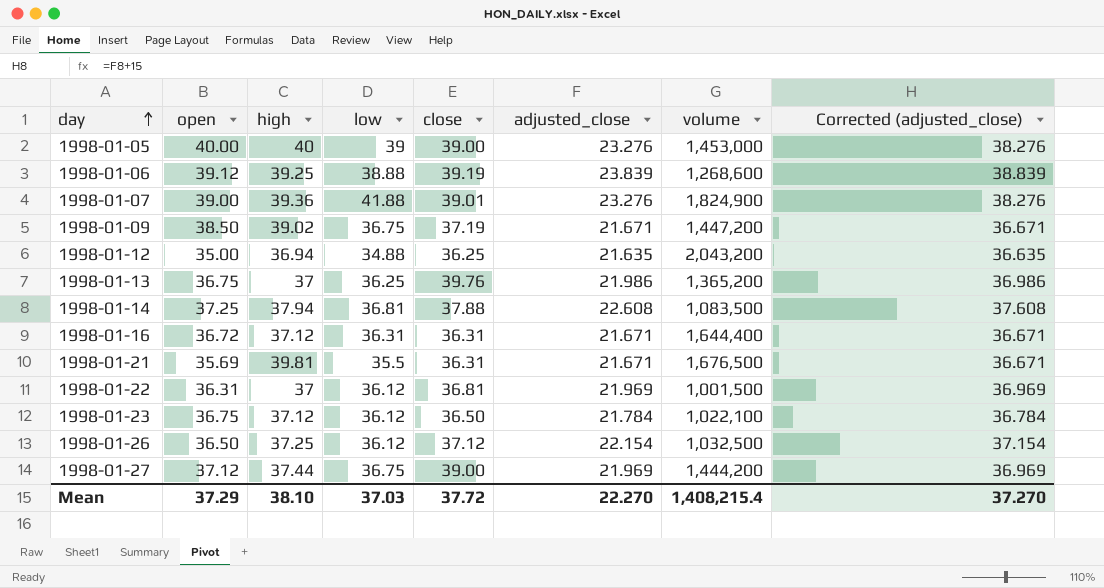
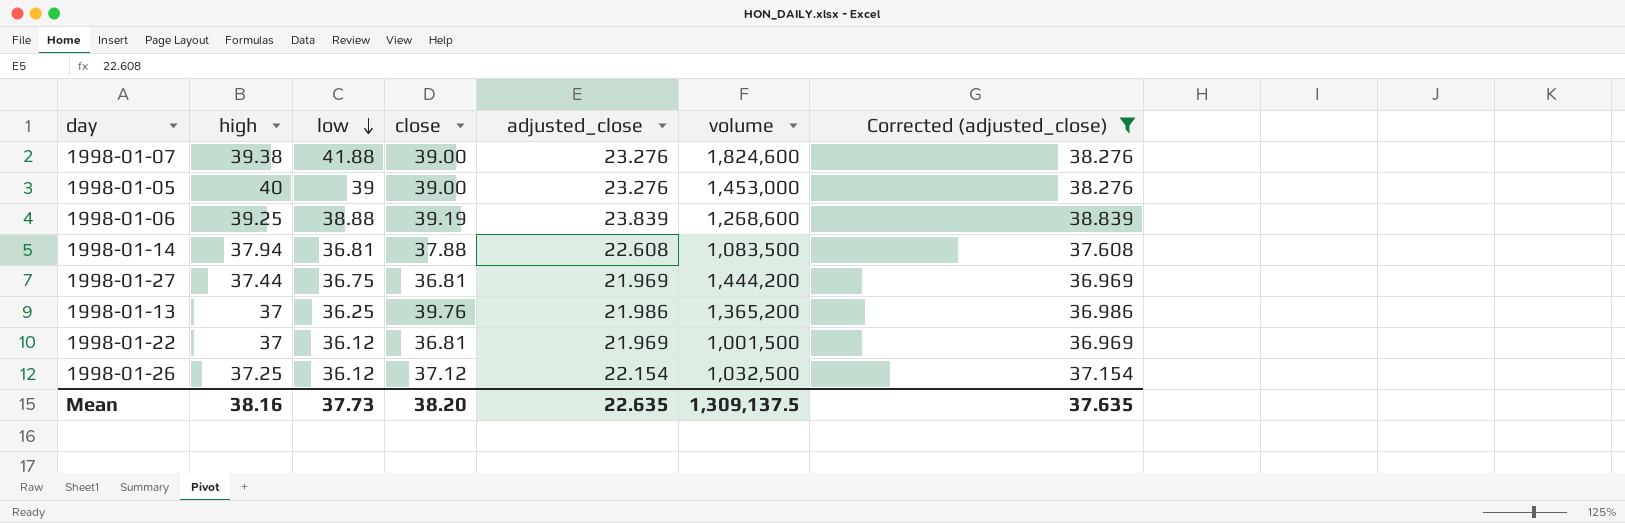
filter: none -> Corrected (adjusted_close) >= 36.969
row order: day ascending -> low descending
column open | position: 2 -> none
1998-01-07 | high: 39.36 -> 39.38
1998-01-07 | close: 39.01 -> 39.00
1998-01-07 | volume: 1,824,900 -> 1,824,600
1998-01-27 | close: 39.00 -> 36.81
Mean | high: 38.10 -> 38.16
Mean | low: 37.03 -> 37.73
Mean | close: 37.72 -> 38.20
Mean | adjusted_close: 22.270 -> 22.635
Mean | volume: 1,408,215.4 -> 1,309,137.5
Mean | Corrected (adjusted_close): 37.270 -> 37.635

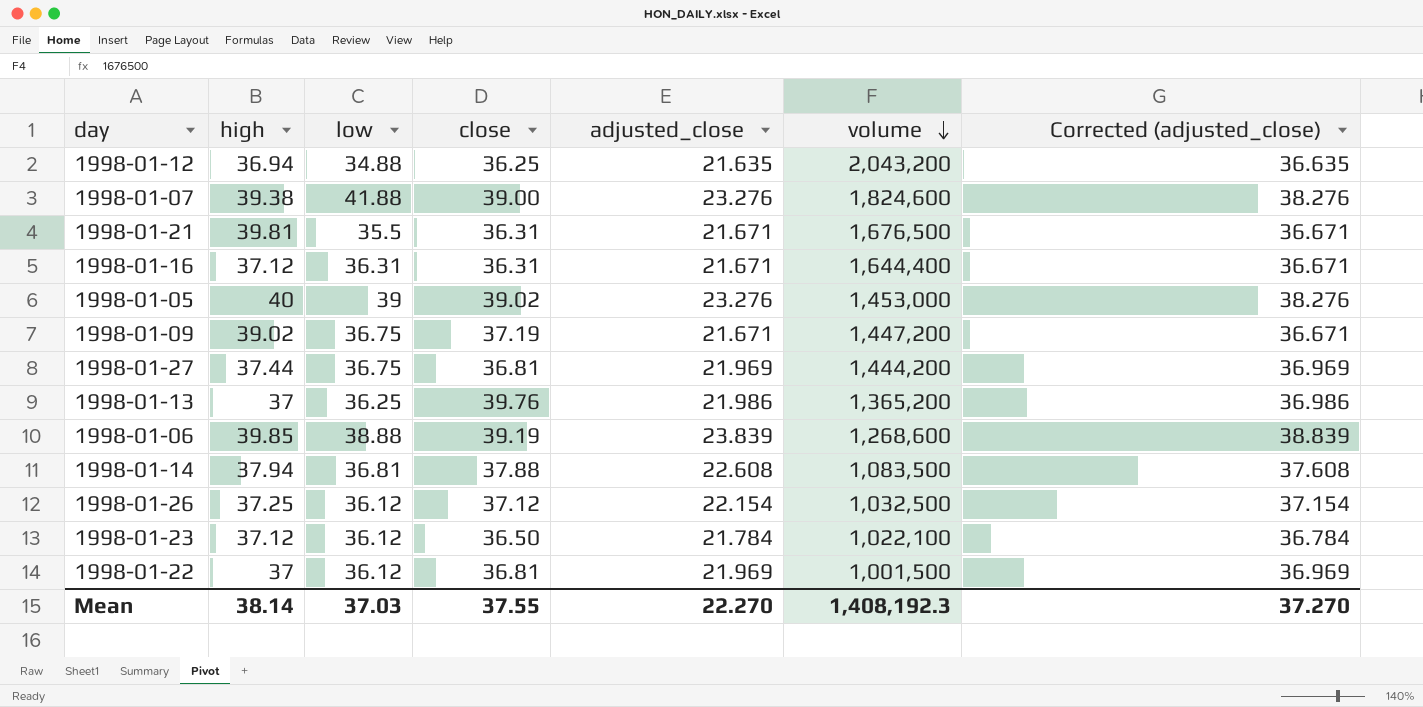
filter: Corrected (adjusted_close) >= 36.969 -> none
row order: low descending -> volume descending
1998-01-05 | close: 39.00 -> 39.02
1998-01-06 | high: 39.25 -> 39.85
Mean | high: 38.16 -> 38.14
Mean | low: 37.73 -> 37.03
Mean | close: 38.20 -> 37.55
Mean | adjusted_close: 22.635 -> 22.270
Mean | volume: 1,309,137.5 -> 1,408,192.3
Mean | Corrected (adjusted_close): 37.635 -> 37.270

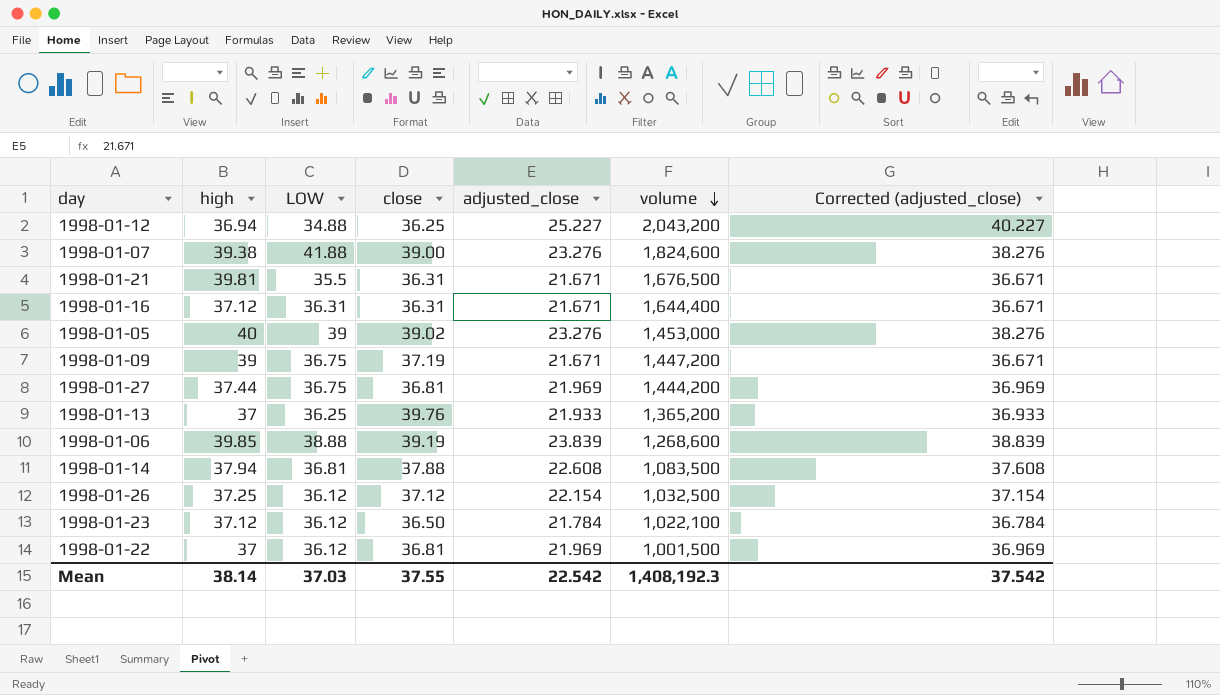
column name: low -> LOW
1998-01-12 | adjusted_close: 21.635 -> 25.227
1998-01-12 | Corrected (adjusted_close): 36.635 -> 40.227
1998-01-09 | high: 39.02 -> 39
1998-01-13 | adjusted_close: 21.986 -> 21.933
1998-01-13 | Corrected (adjusted_close): 36.986 -> 36.933
Mean | adjusted_close: 22.270 -> 22.542
Mean | Corrected (adjusted_close): 37.270 -> 37.542

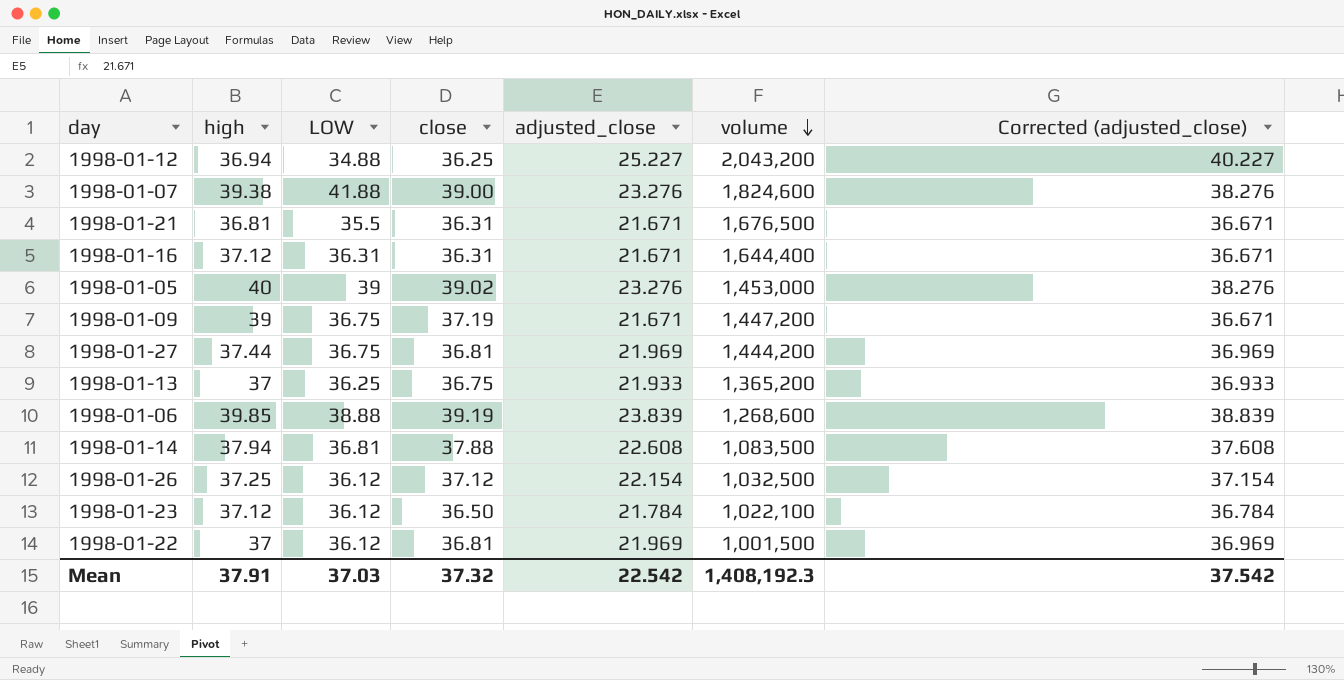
1998-01-21 | high: 39.81 -> 36.81
1998-01-13 | close: 39.76 -> 36.75
Mean | high: 38.14 -> 37.91
Mean | close: 37.55 -> 37.32

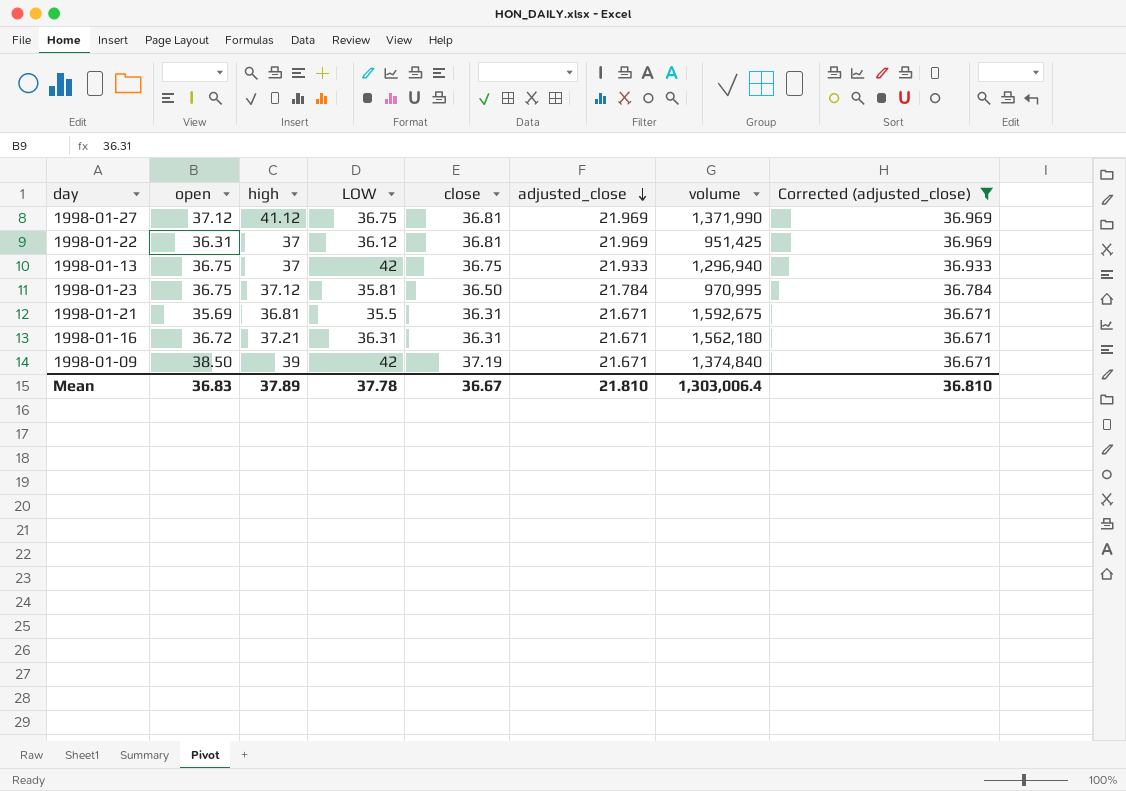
filter: none -> Corrected (adjusted_close) <= 36.969
row order: volume descending -> adjusted_close descending
column open | position: none -> 2
1998-01-27 | high: 37.44 -> 41.12
1998-01-27 | volume: 1,444,200 -> 1,371,990
1998-01-22 | volume: 1,001,500 -> 951,425
1998-01-13 | LOW: 36.25 -> 42
1998-01-13 | volume: 1,365,200 -> 1,296,940
1998-01-23 | LOW: 36.12 -> 35.81
1998-01-23 | volume: 1,022,100 -> 970,995
1998-01-21 | volume: 1,676,500 -> 1,592,675
1998-01-16 | high: 37.12 -> 37.21
1998-01-16 | volume: 1,644,400 -> 1,562,180
1998-01-09 | LOW: 36.75 -> 42
1998-01-09 | volume: 1,447,200 -> 1,374,840
Mean | high: 37.91 -> 37.89
Mean | LOW: 37.03 -> 37.78
Mean | close: 37.32 -> 36.67
Mean | adjusted_close: 22.542 -> 21.810
Mean | volume: 1,408,192.3 -> 1,303,006.4
Mean | Corrected (adjusted_close): 37.542 -> 36.810

